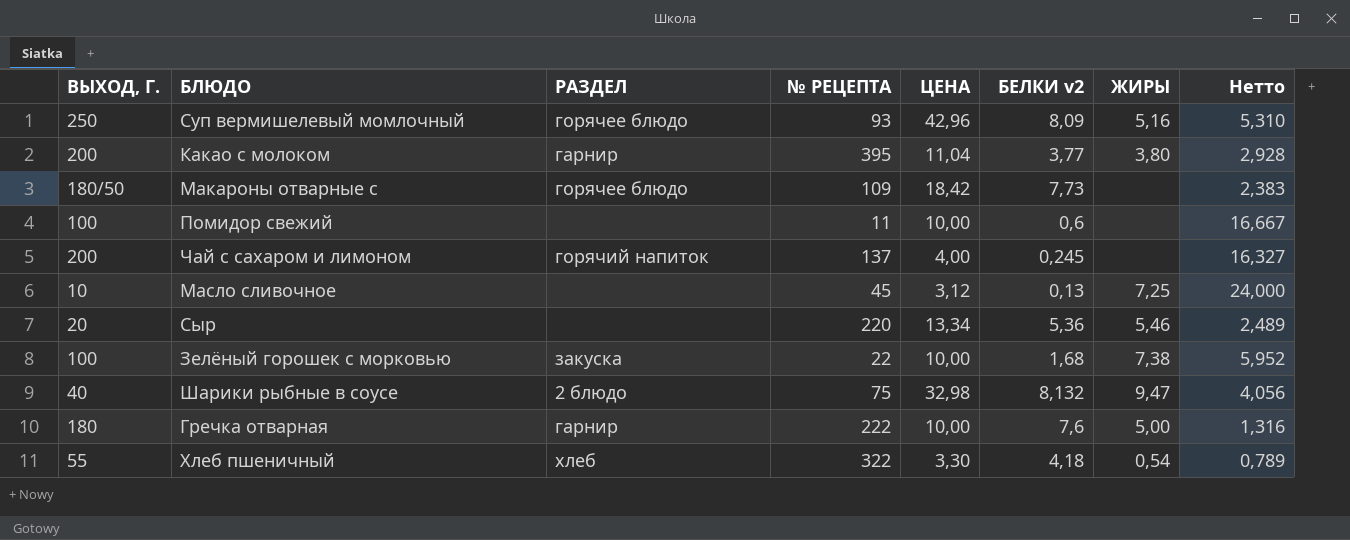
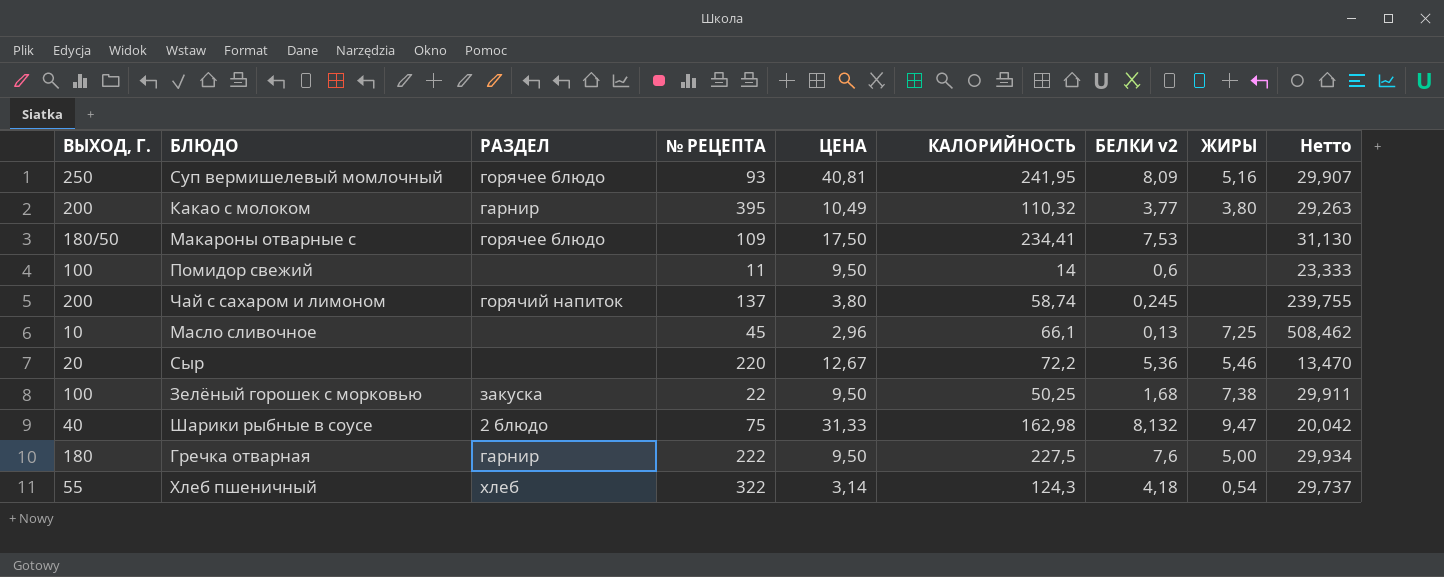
column КАЛОРИЙНОСТЬ | position: none -> 6
column Нетто | formula: [ЦЕНА] / [БЕЛКИ v2] -> [КАЛОРИЙНОСТЬ] / [БЕЛКИ v2]
Суп вермишелевый момлочный | ЦЕНА: 42,96 -> 40,81
Какао с молоком | ЦЕНА: 11,04 -> 10,49
Макароны отварные с | ЦЕНА: 18,42 -> 17,50
Макароны отварные с | БЕЛКИ v2: 7,73 -> 7,53
Помидор свежий | ЦЕНА: 10,00 -> 9,50
Чай с сахаром и лимоном | ЦЕНА: 4,00 -> 3,80
Масло сливочное | ЦЕНА: 3,12 -> 2,96
Сыр | ЦЕНА: 13,34 -> 12,67
Зелёный горошек с морковью | ЦЕНА: 10,00 -> 9,50
Шарики рыбные в соусе | ЦЕНА: 32,98 -> 31,33
Гречка отварная | ЦЕНА: 10,00 -> 9,50
Хлеб пшеничный | ЦЕНА: 3,30 -> 3,14

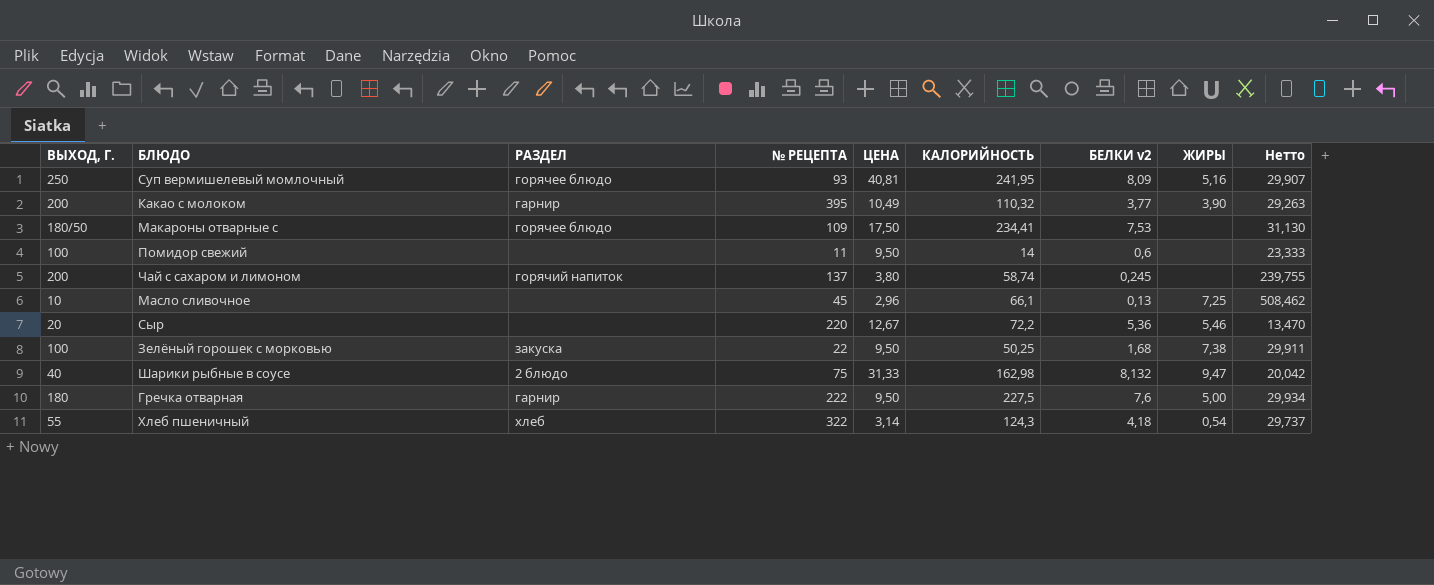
Какао с молоком | ЖИРЫ: 3,80 -> 3,90

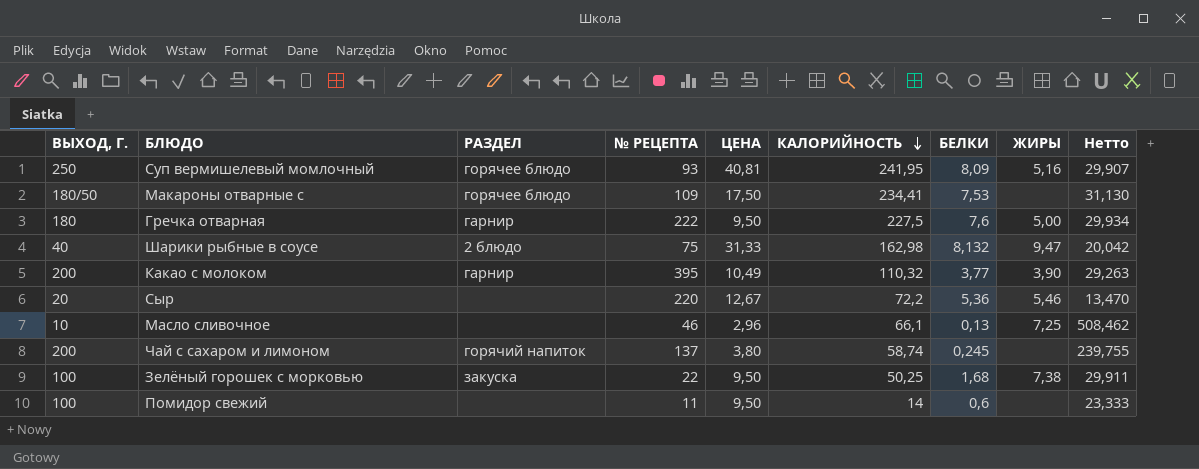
row order: none -> КАЛОРИЙНОСТЬ descending
column name: БЕЛКИ v2 -> БЕЛКИ
row Хлеб пшеничный: 55 | хлеб | 322 | 3,14 | 124,3 | 4,18 | 0,54 | 29,737 -> none
Масло сливочное | № РЕЦЕПТА: 45 -> 46

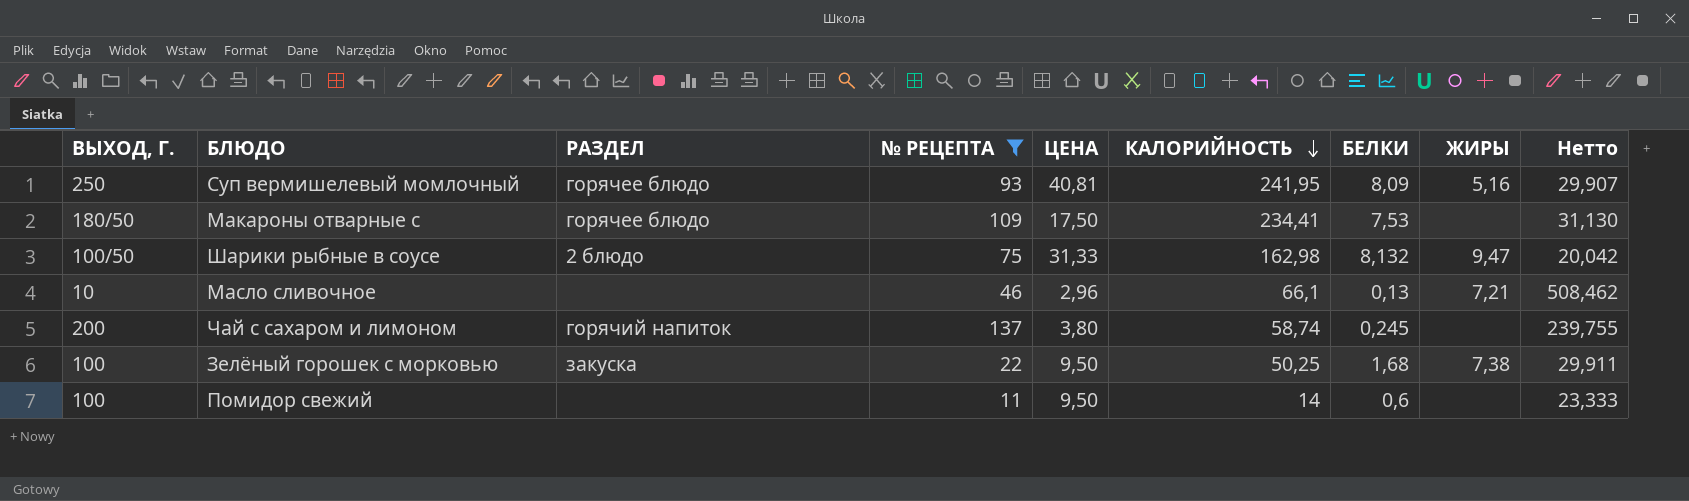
filter: none -> № РЕЦЕПТА <= 137
Шарики рыбные в соусе | ВЫХОД, Г.: 40 -> 100/50
Масло сливочное | ЖИРЫ: 7,25 -> 7,21

